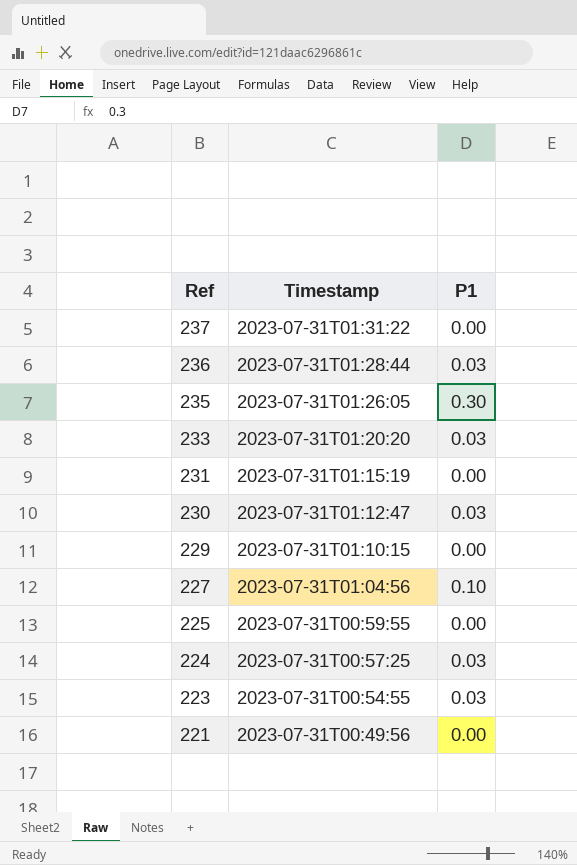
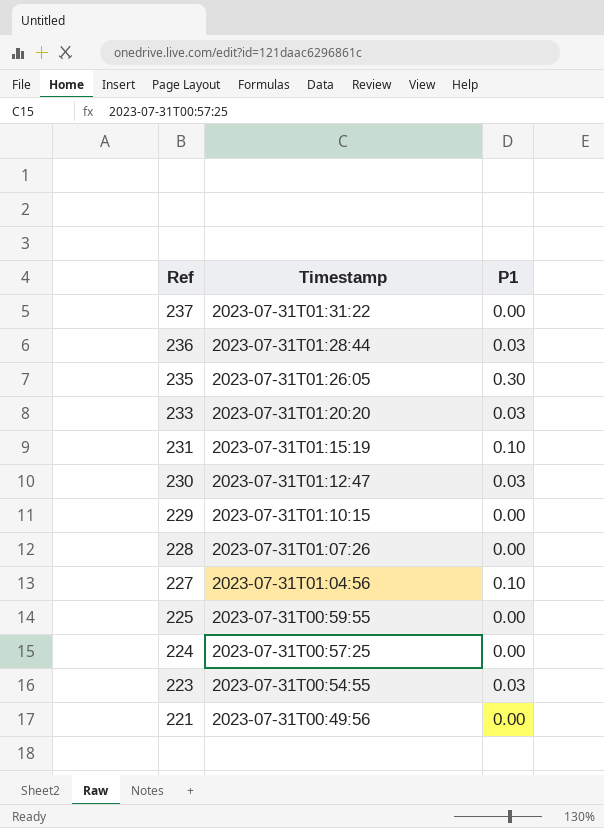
231 | P1: 0.00 -> 0.10
row 228: none -> 2023-07-31T01:07:26 | 0.00
224 | P1: 0.03 -> 0.00

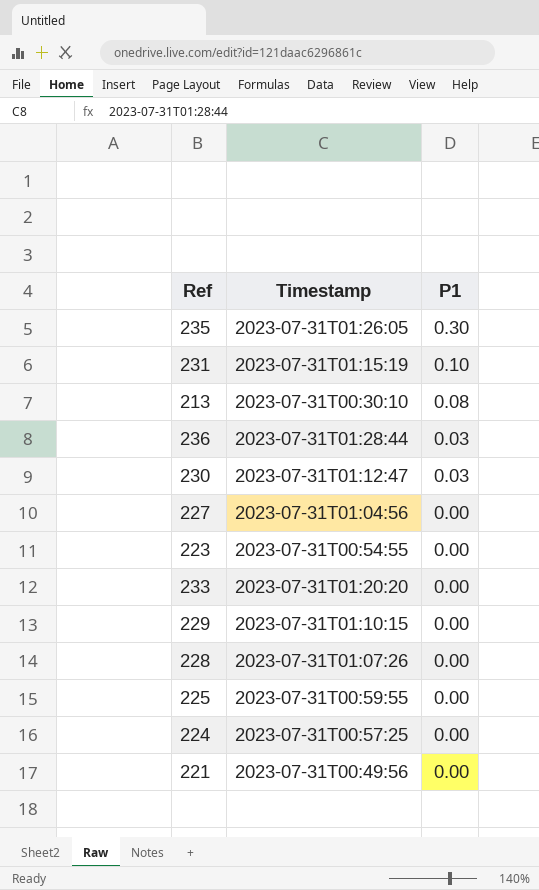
row order: Ref descending -> P1 descending
row 237: 2023-07-31T01:31:22 | 0.00 -> none
row 213: none -> 2023-07-31T00:30:10 | 0.08
227 | P1: 0.10 -> 0.00
223 | P1: 0.03 -> 0.00
233 | P1: 0.03 -> 0.00

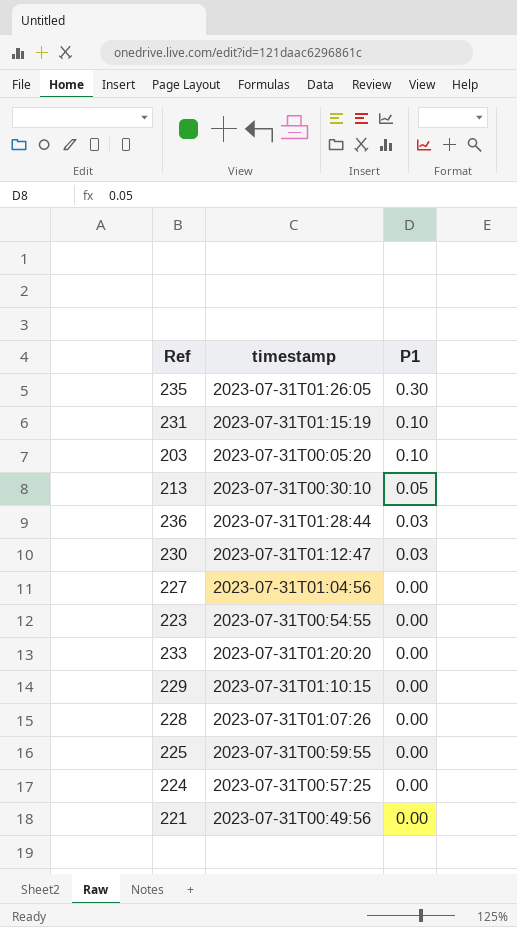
column name: Timestamp -> timestamp
row 203: none -> 2023-07-31T00:05:20 | 0.10
213 | P1: 0.08 -> 0.05

